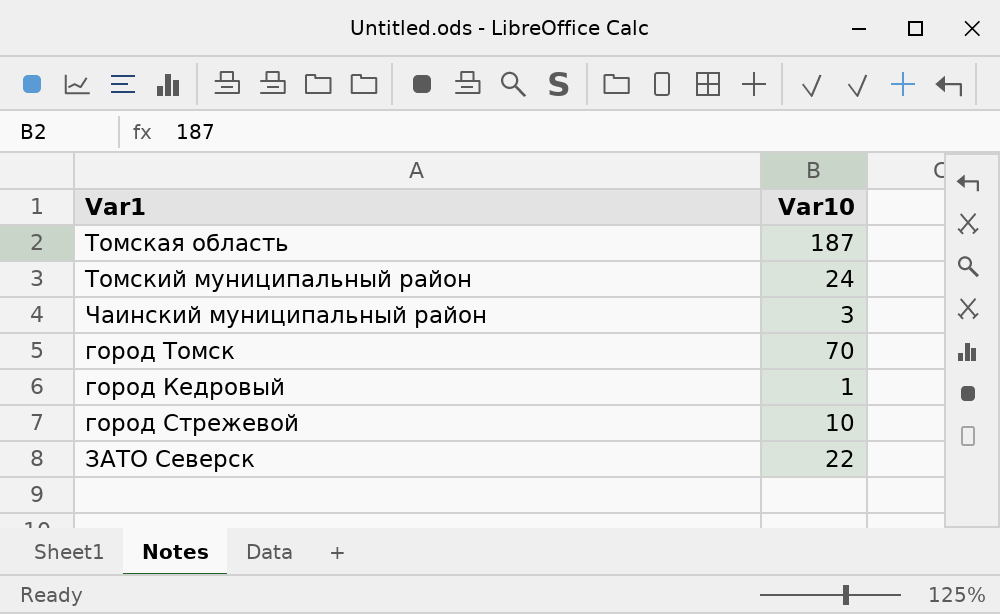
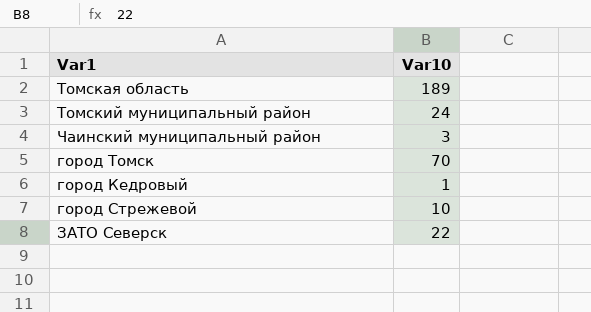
Томская область | Var10: 187 -> 189

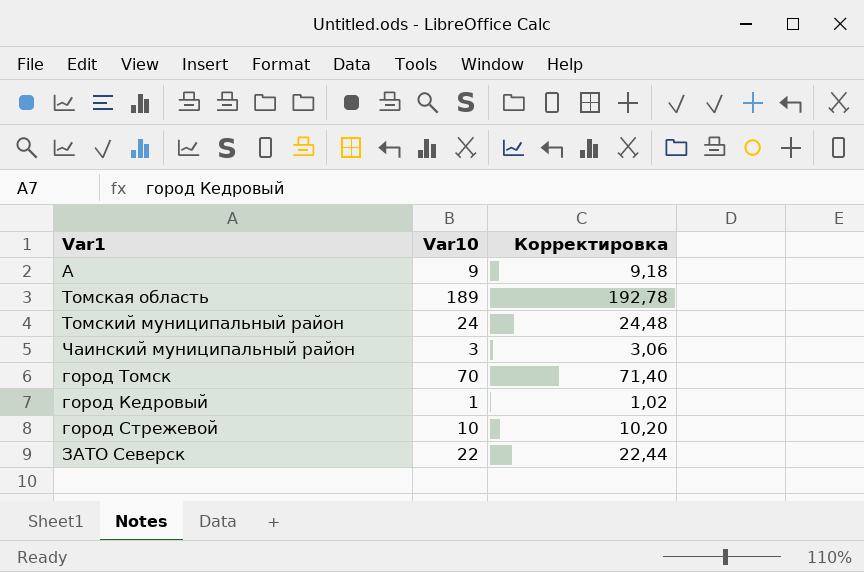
column Корректировка | formula: none -> [Var10] * 1,02
row А: none -> 9 | 9,18

